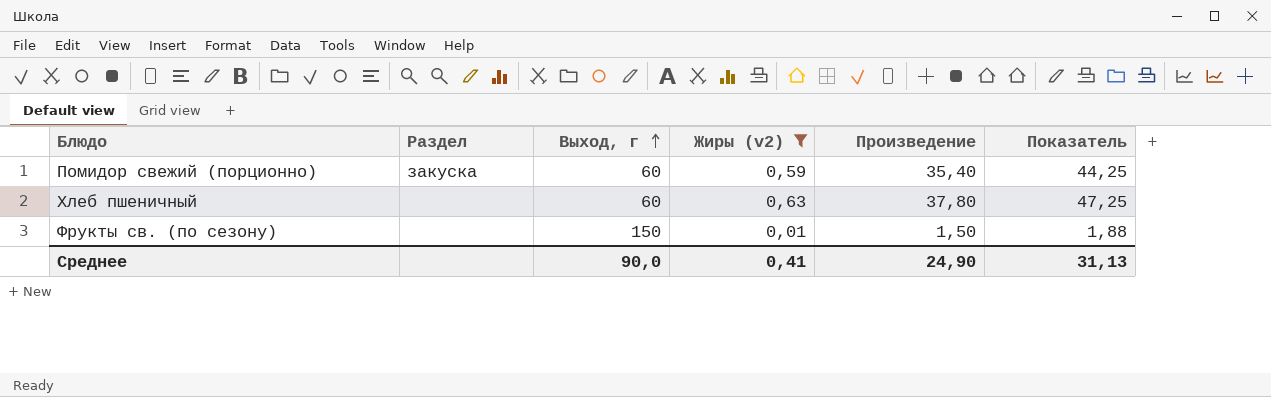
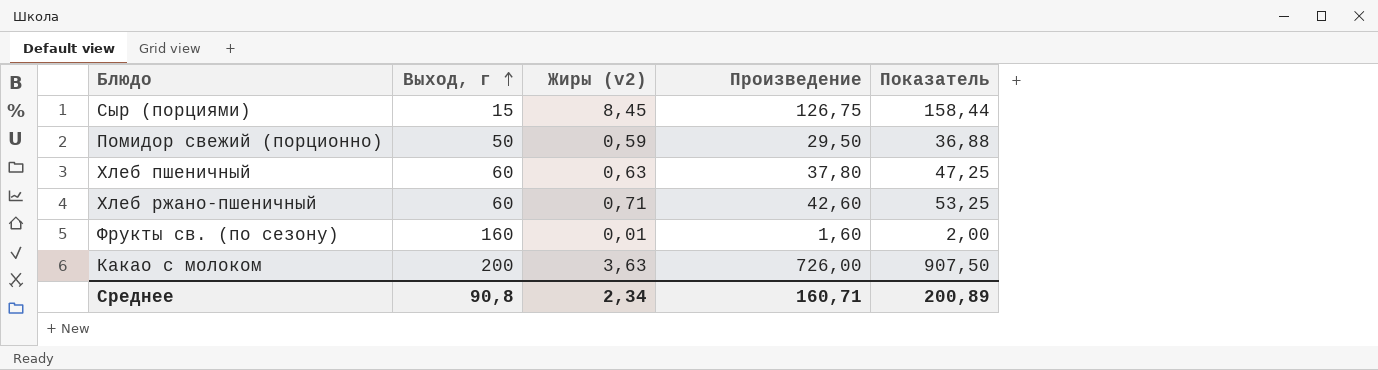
filter: Жиры (v2) <= 0,63 -> none
column Раздел | position: 2 -> none
Помидор свежий (порционно) | Выход, г: 60 -> 50
Помидор свежий (порционно) | Произведение: 35,40 -> 29,50
Помидор свежий (порционно) | Показатель: 44,25 -> 36,88
Фрукты св. (по сезону) | Выход, г: 150 -> 160
Фрукты св. (по сезону) | Произведение: 1,50 -> 1,60
Фрукты св. (по сезону) | Показатель: 1,88 -> 2,00
Среднее | Выход, г: 90,0 -> 90,8
Среднее | Жиры (v2): 0,41 -> 2,34
Среднее | Произведение: 24,90 -> 160,71
Среднее | Показатель: 31,13 -> 200,89

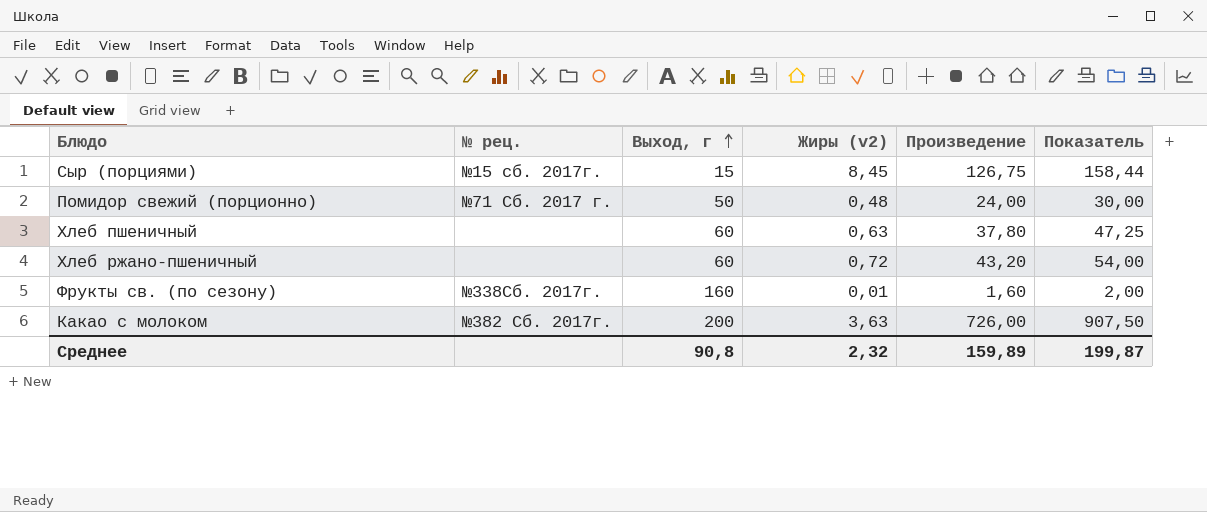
column № рец. | position: none -> 2
Помидор свежий (порционно) | Жиры (v2): 0,59 -> 0,48
Помидор свежий (порционно) | Произведение: 29,50 -> 24,00
Помидор свежий (порционно) | Показатель: 36,88 -> 30,00
Хлеб ржано-пшеничный | Жиры (v2): 0,71 -> 0,72
Хлеб ржано-пшеничный | Произведение: 42,60 -> 43,20
Хлеб ржано-пшеничный | Показатель: 53,25 -> 54,00
Среднее | Жиры (v2): 2,34 -> 2,32
Среднее | Произведение: 160,71 -> 159,89
Среднее | Показатель: 200,89 -> 199,87

